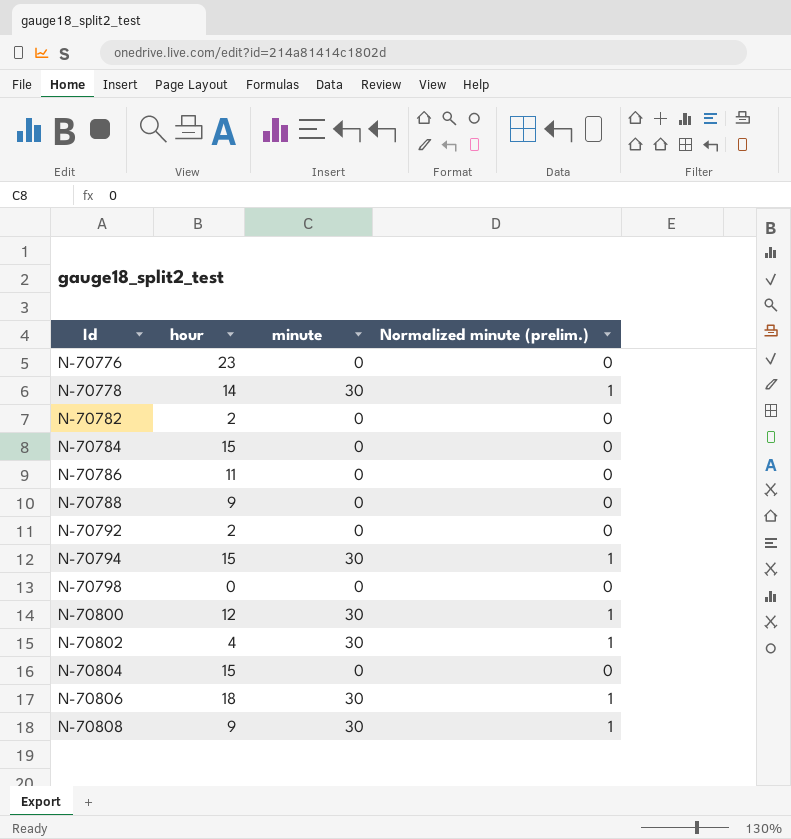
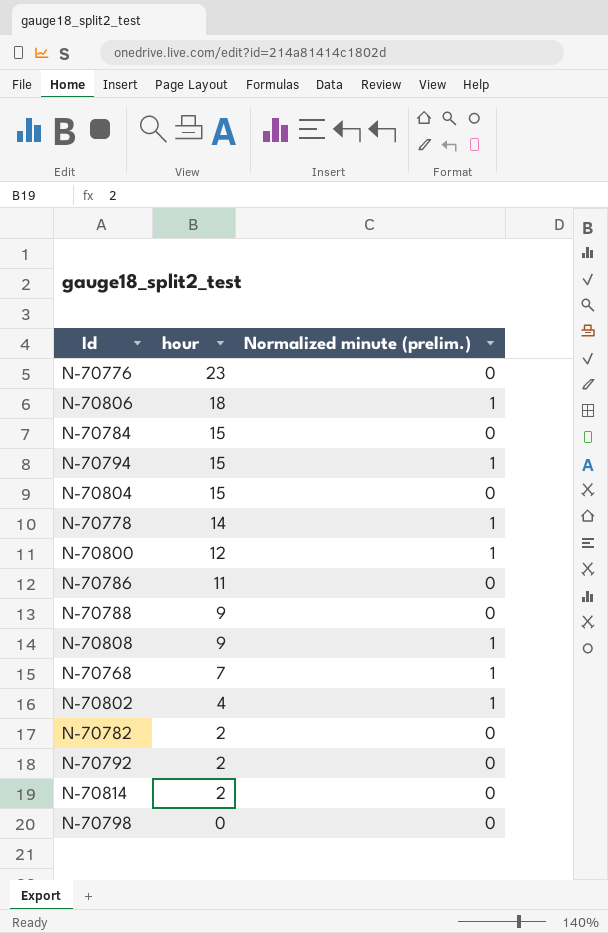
row order: Id ascending -> hour descending
column minute | position: 3 -> none
row N-70768: none -> 7 | 1
row N-70814: none -> 2 | 0

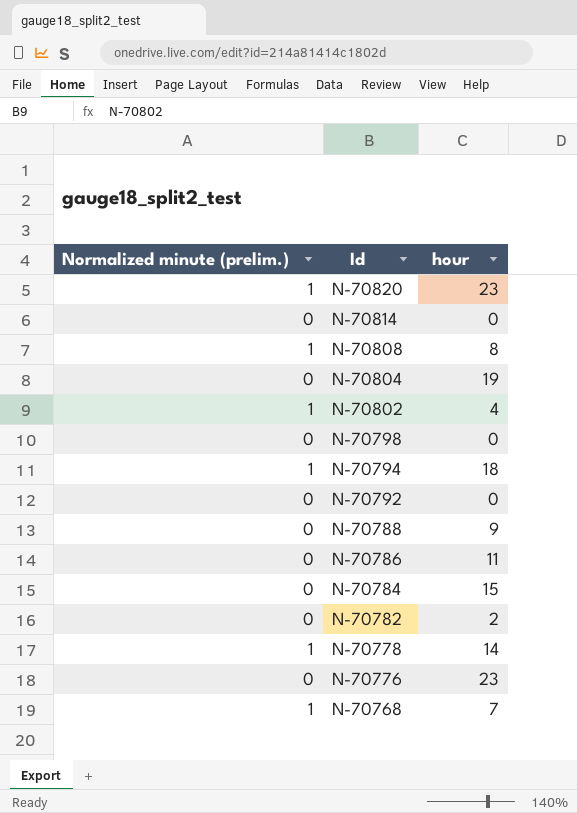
row order: hour descending -> Id descending
column Normalized minute (prelim.) | position: 3 -> 1
row N-70806: 18 | 1 -> none
row N-70800: 12 | 1 -> none
row N-70820: none -> 1 | 23
N-70814 | hour: 2 -> 0
N-70808 | hour: 9 -> 8
N-70804 | hour: 15 -> 19
N-70794 | hour: 15 -> 18
N-70792 | hour: 2 -> 0

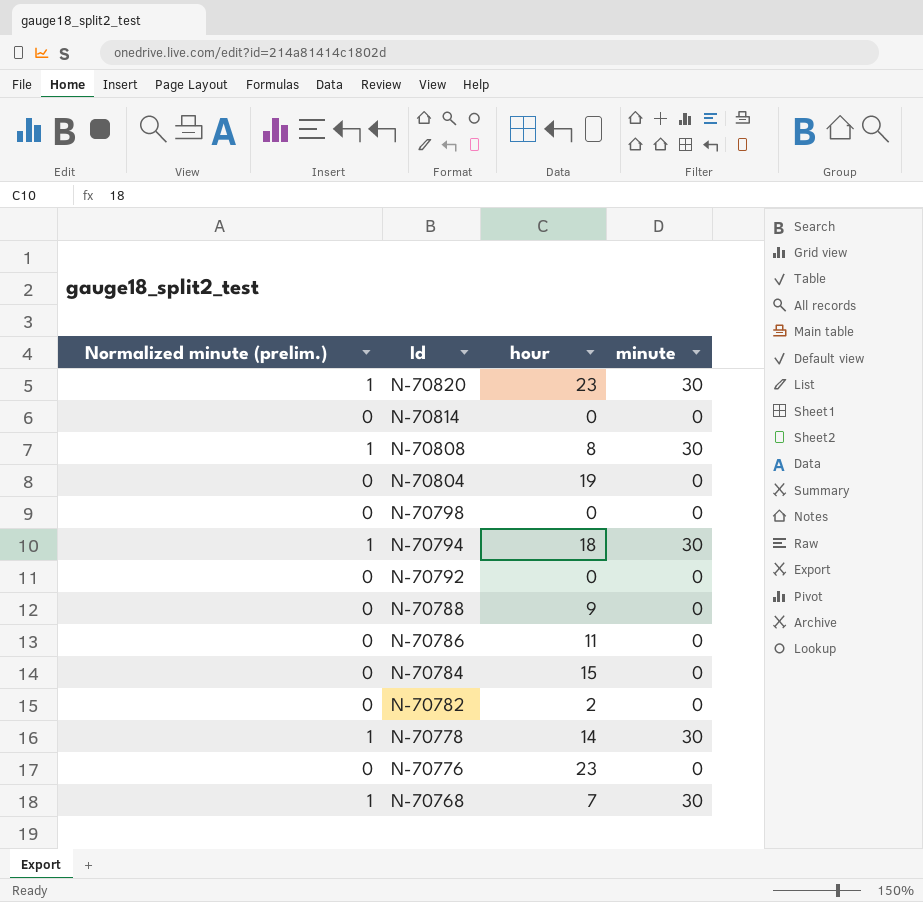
column minute | position: none -> 4
row N-70802: 1 | 4 -> none

